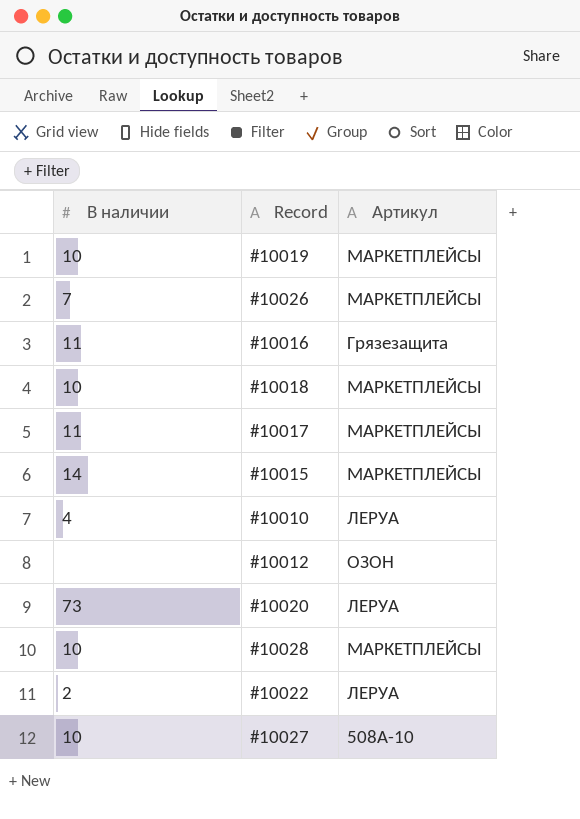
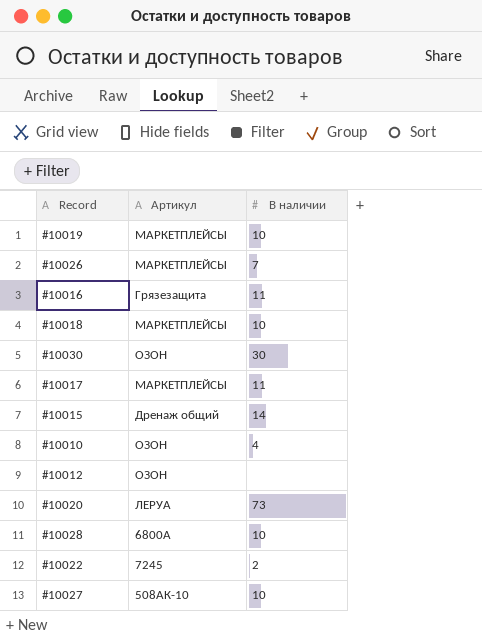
column В наличии | position: 1 -> 3
row #10030: none -> ОЗОН | 30
#10015 | Артикул: МАРКЕТПЛЕЙСЫ -> Дренаж общий
#10010 | Артикул: ЛЕРУА -> ОЗОН
#10028 | Артикул: МАРКЕТПЛЕЙСЫ -> 6800А
#10022 | Артикул: ЛЕРУА -> 7245
#10027 | Артикул: 508А-10 -> 508АК-10

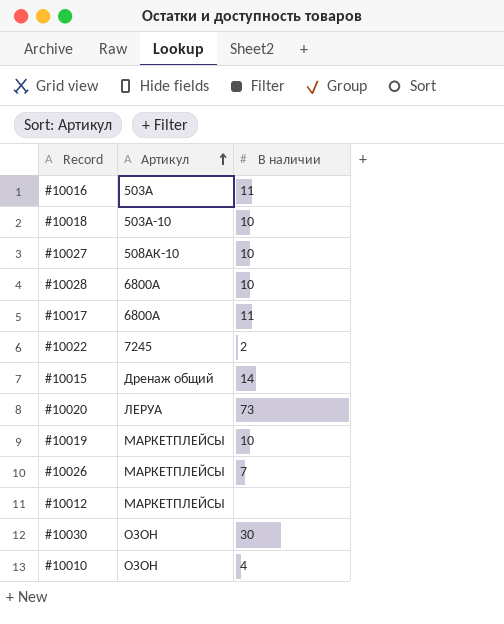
row order: none -> Артикул ascending
#10016 | Артикул: Грязезащита -> 503А
#10018 | Артикул: МАРКЕТПЛЕЙСЫ -> 503А-10
#10017 | Артикул: МАРКЕТПЛЕЙСЫ -> 6800А
#10012 | Артикул: ОЗОН -> МАРКЕТПЛЕЙСЫ

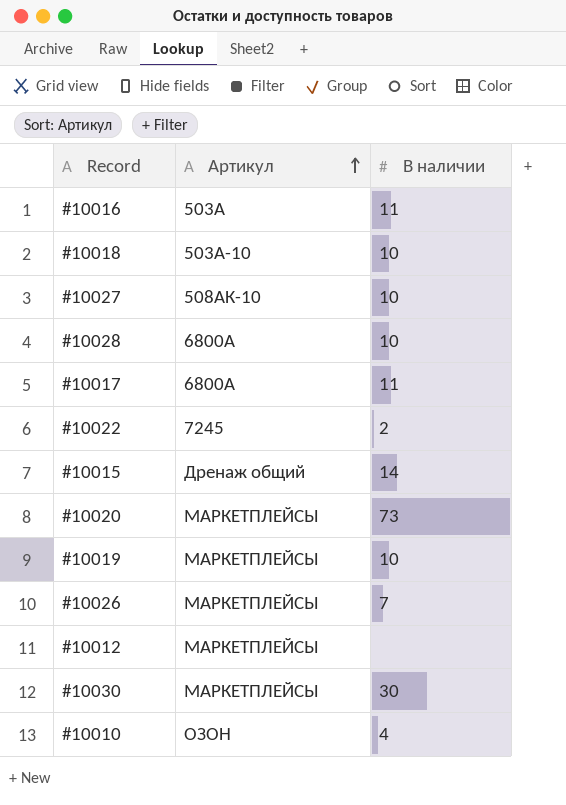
#10020 | Артикул: ЛЕРУА -> МАРКЕТПЛЕЙСЫ
#10030 | Артикул: ОЗОН -> МАРКЕТПЛЕЙСЫ

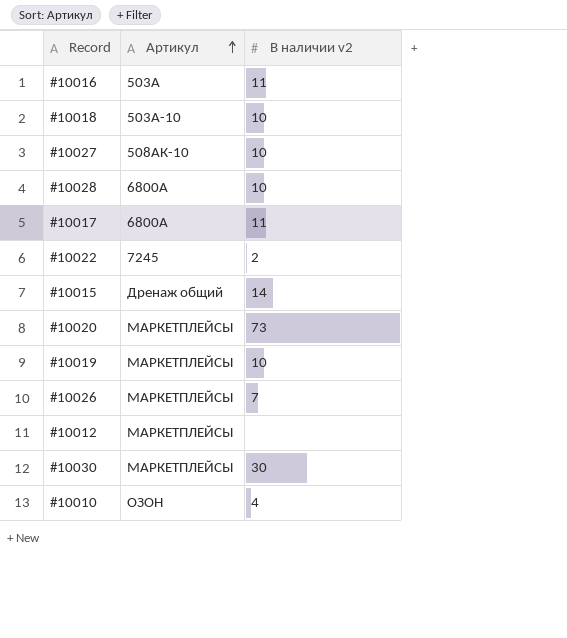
column name: В наличии -> В наличии v2

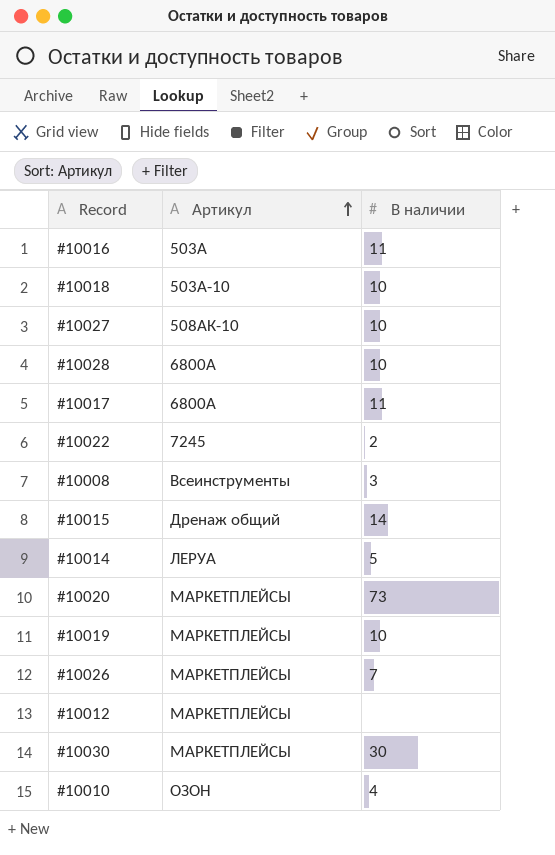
column name: В наличии v2 -> В наличии
row #10008: none -> Всеинструменты | 3
row #10014: none -> ЛЕРУА | 5

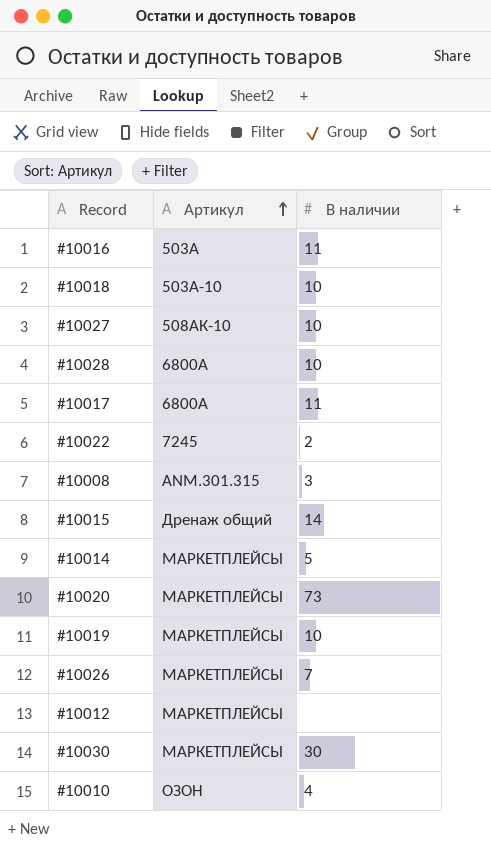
#10008 | Артикул: Всеинструменты -> ANM.301.315
#10014 | Артикул: ЛЕРУА -> МАРКЕТПЛЕЙСЫ

